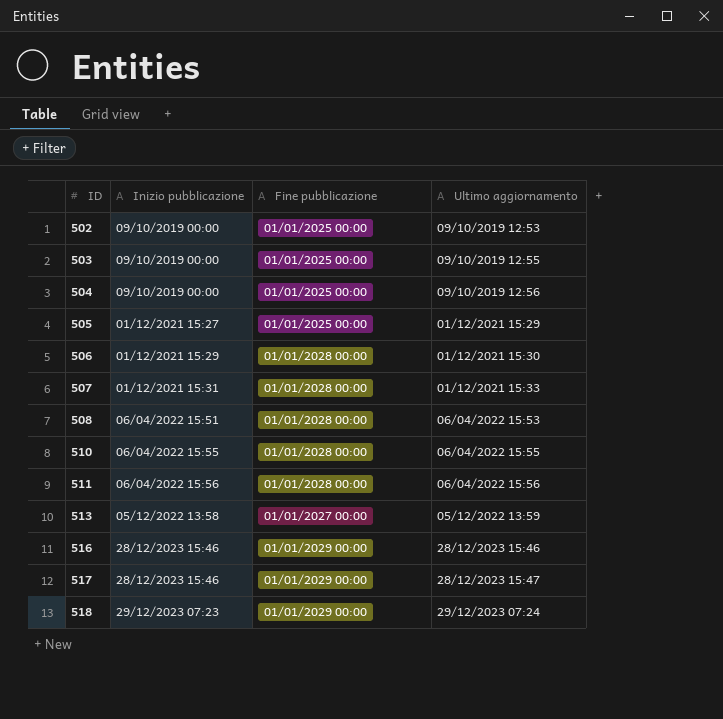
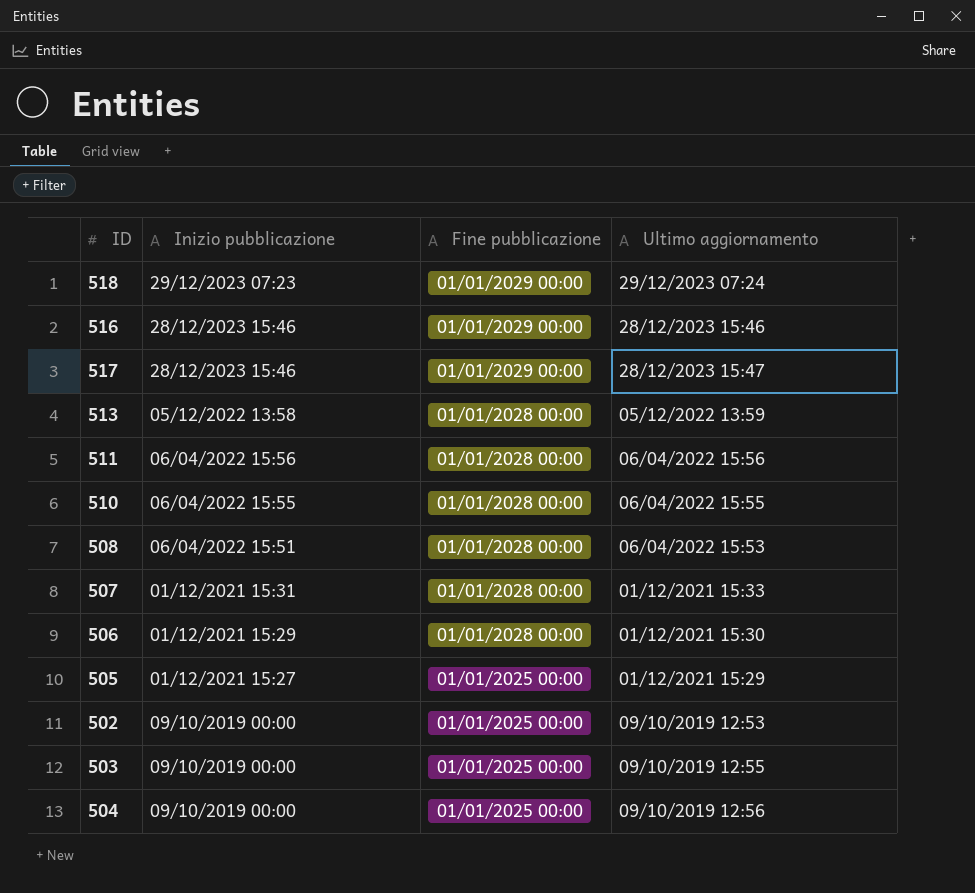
row order: ID ascending -> Inizio pubblicazione descending
513 | Fine pubblicazione: 01/01/2027 00:00 -> 01/01/2028 00:00

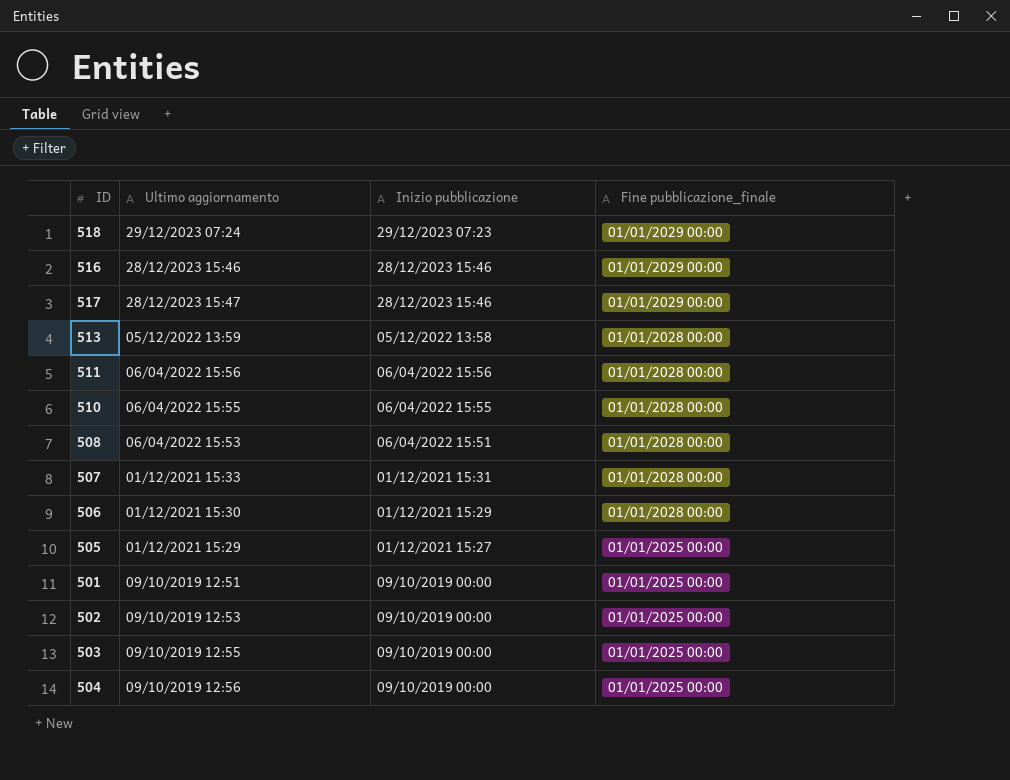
column Ultimo aggiornamento | position: 4 -> 2
column name: Fine pubblicazione -> Fine pubblicazione_finale
row 501: none -> 09/10/2019 12:51 | 09/10/2019 00:00 | 01/01/2025 00:00

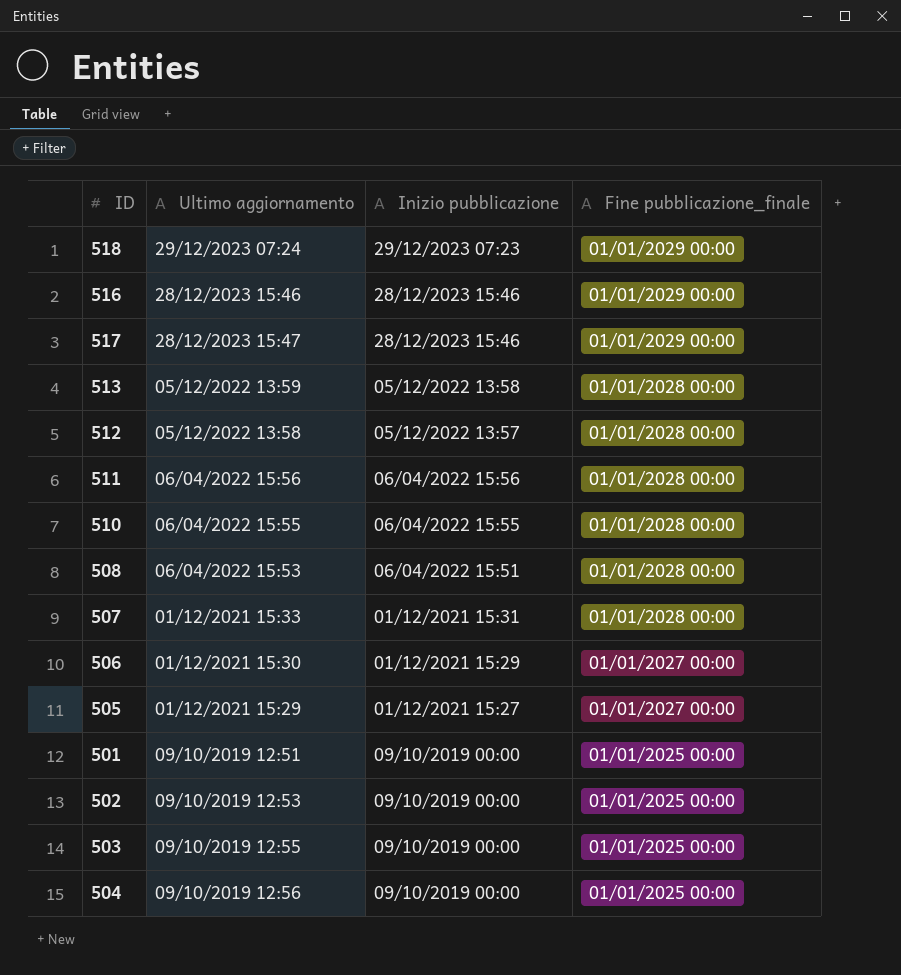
row 512: none -> 05/12/2022 13:58 | 05/12/2022 13:57 | 01/01/2028 00:00
506 | Fine pubblicazione_finale: 01/01/2028 00:00 -> 01/01/2027 00:00
505 | Fine pubblicazione_finale: 01/01/2025 00:00 -> 01/01/2027 00:00

